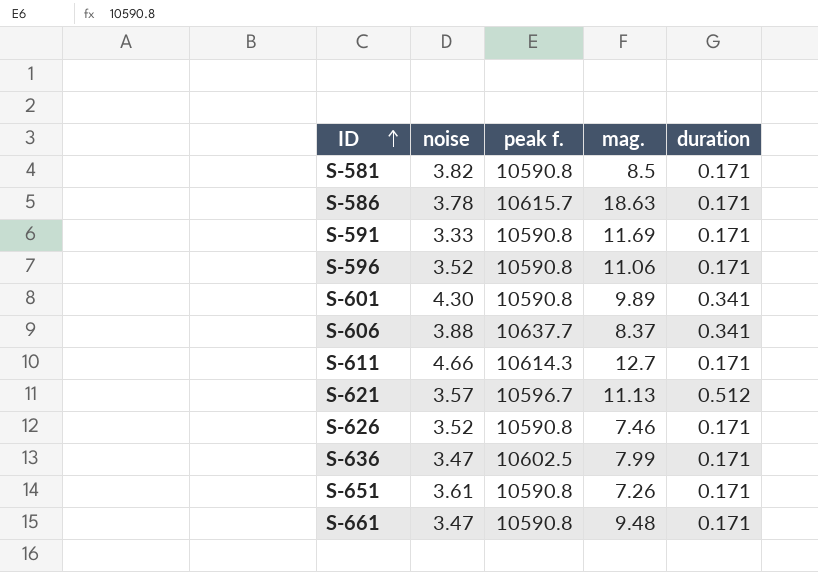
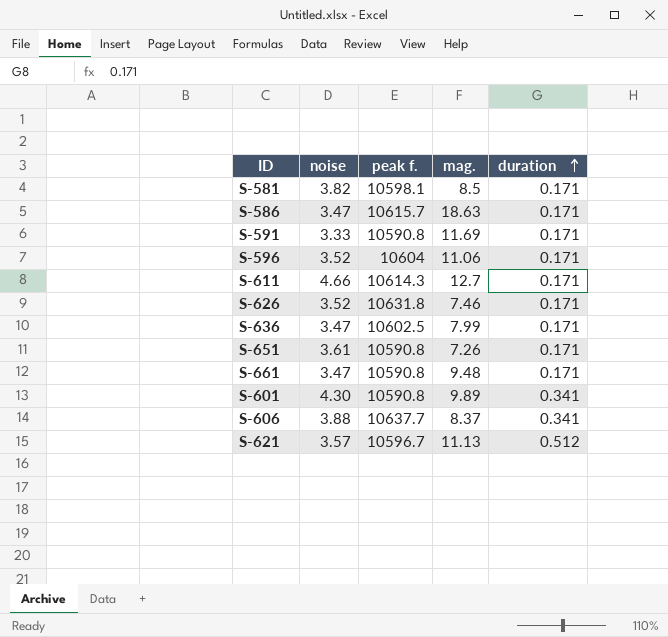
row order: ID ascending -> duration ascending
S-581 | peak f.: 10590.8 -> 10598.1
S-586 | noise: 3.78 -> 3.47
S-596 | peak f.: 10590.8 -> 10604
S-626 | peak f.: 10590.8 -> 10631.8

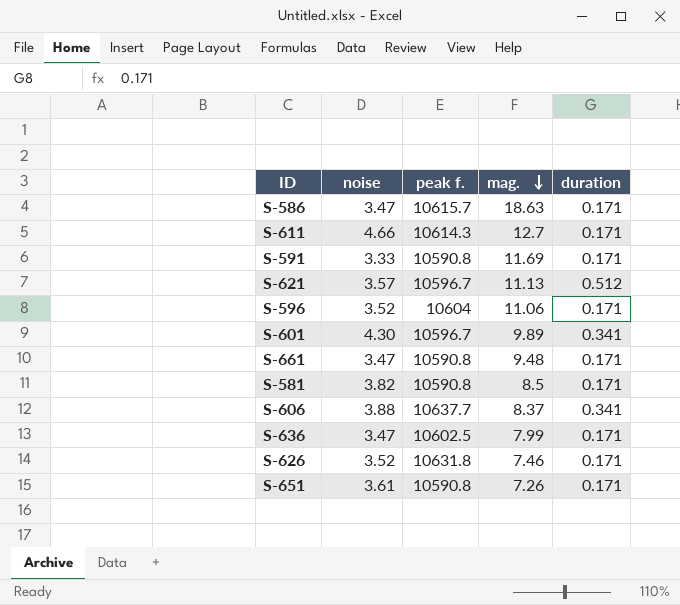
row order: duration ascending -> mag. descending
S-601 | peak f.: 10590.8 -> 10596.7
S-581 | peak f.: 10598.1 -> 10590.8

